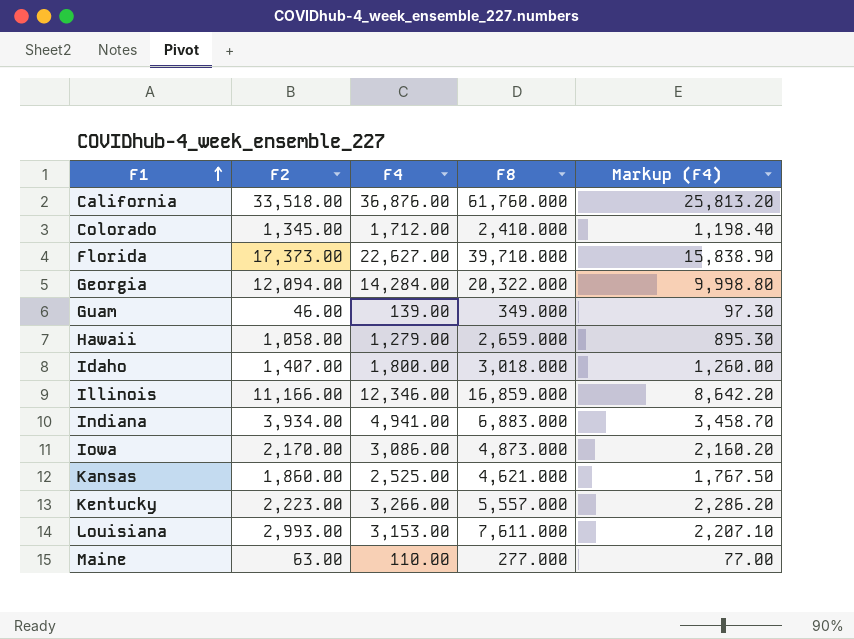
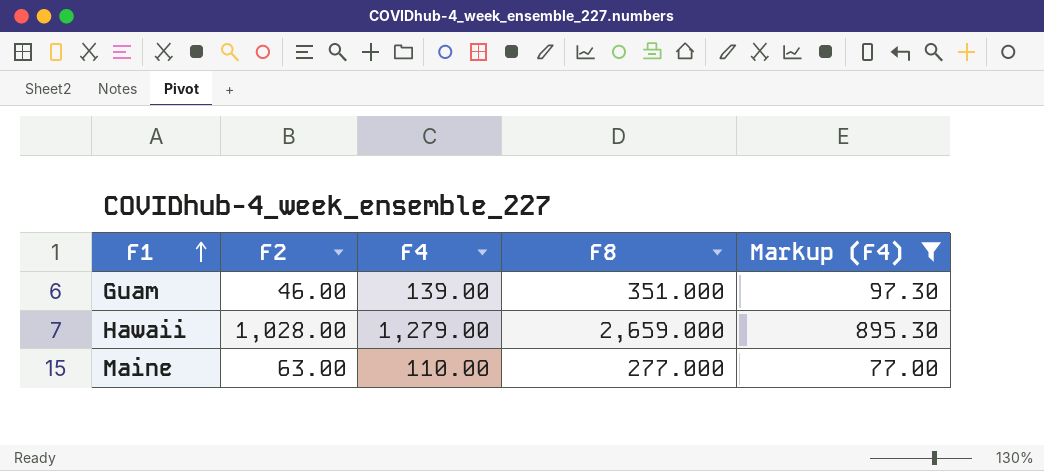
filter: none -> Markup (F4) <= 895.30
Guam | F8: 349.000 -> 351.000
Hawaii | F2: 1,058.00 -> 1,028.00

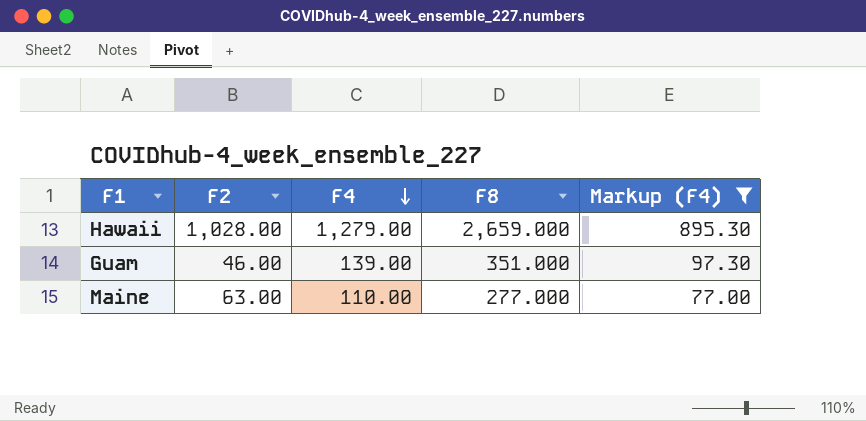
row order: F1 ascending -> F4 descending

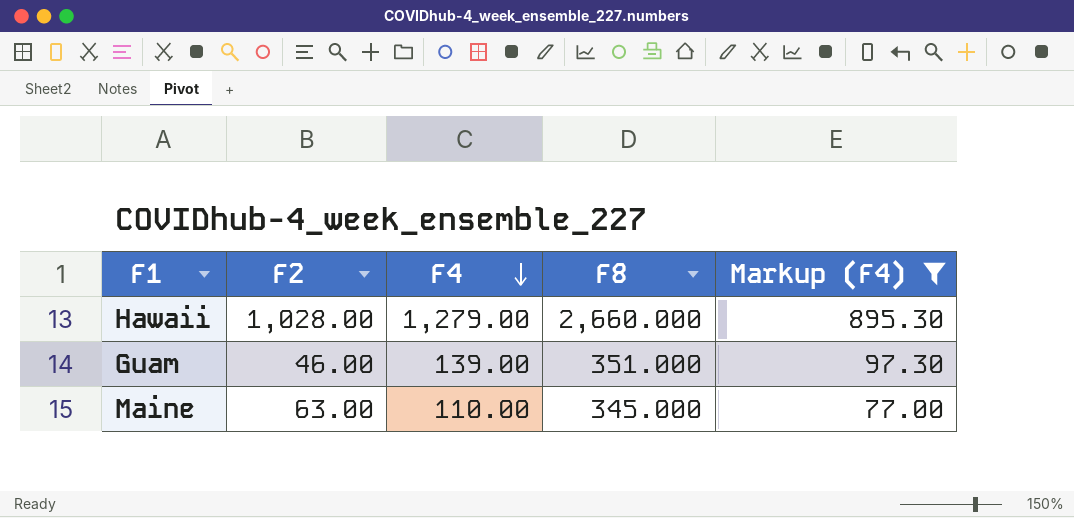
Hawaii | F8: 2,659.000 -> 2,660.000
Maine | F8: 277.000 -> 345.000

